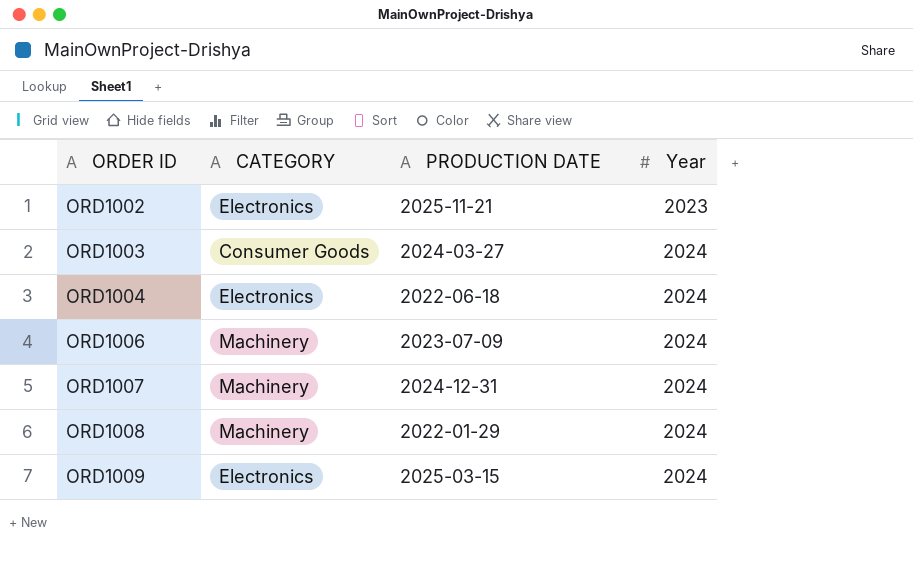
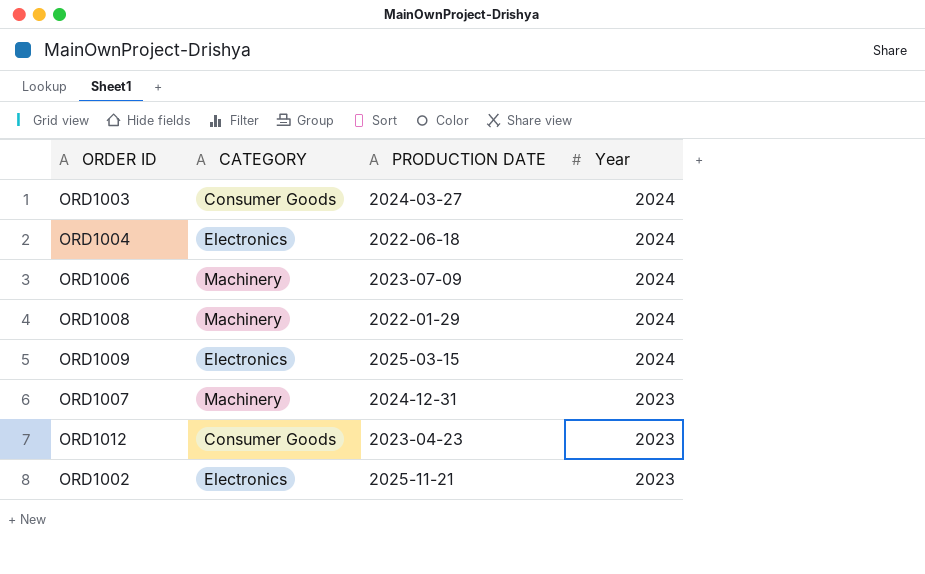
row order: ORDER ID ascending -> Year descending
ORD1007 | Year: 2024 -> 2023
row ORD1012: none -> Consumer Goods | 2023-04-23 | 2023

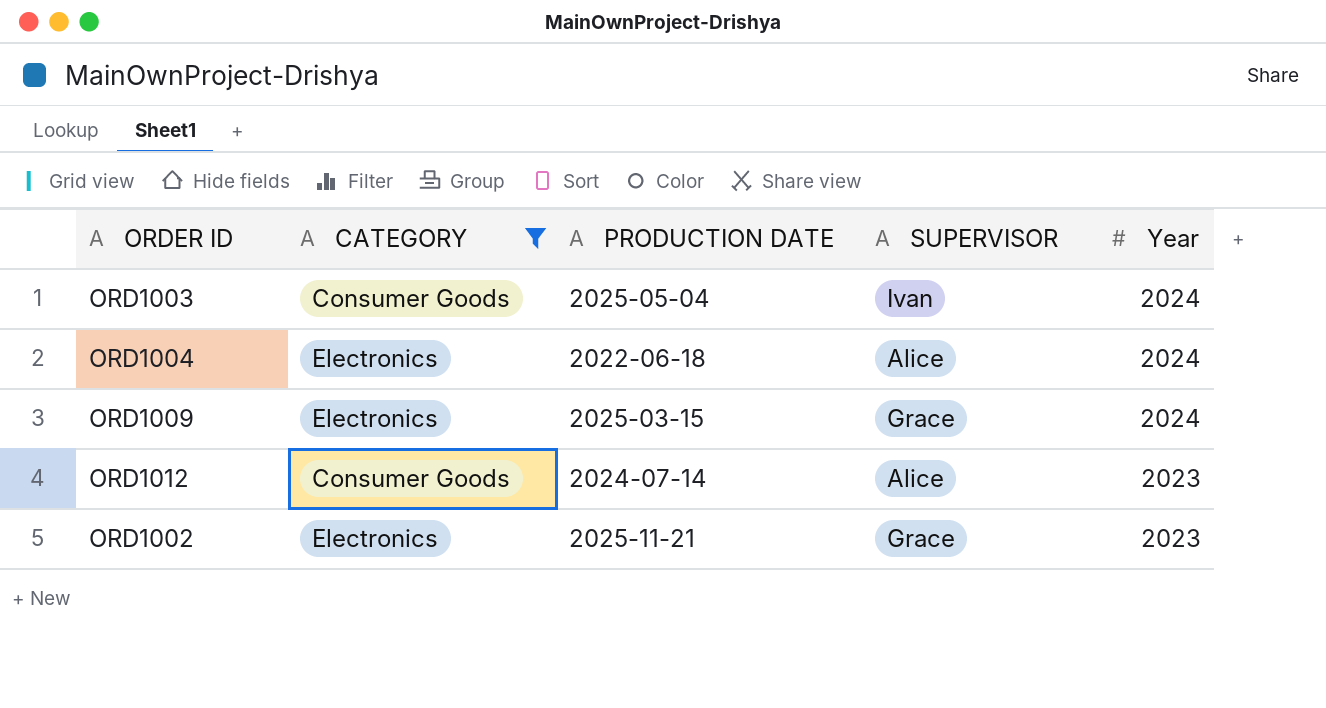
filter: none -> CATEGORY != Machinery
column SUPERVISOR | position: none -> 4
ORD1003 | PRODUCTION DATE: 2024-03-27 -> 2025-05-04
ORD1012 | PRODUCTION DATE: 2023-04-23 -> 2024-07-14

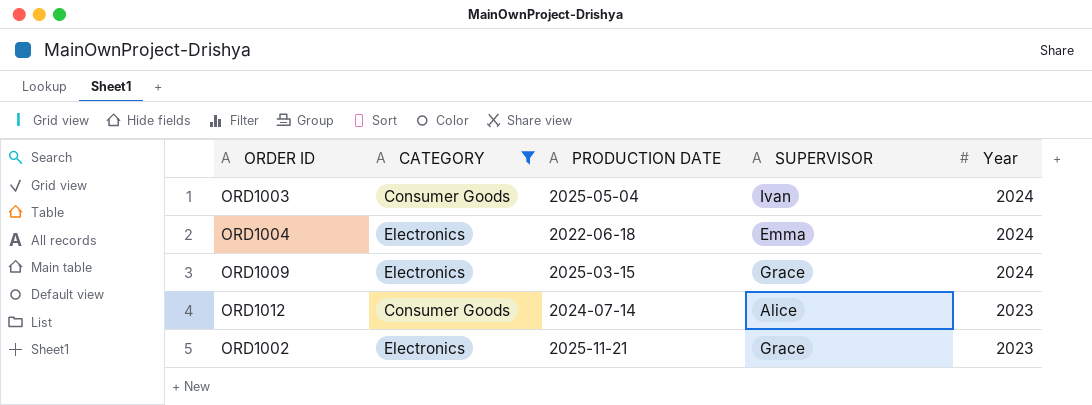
ORD1004 | SUPERVISOR: Alice -> Emma

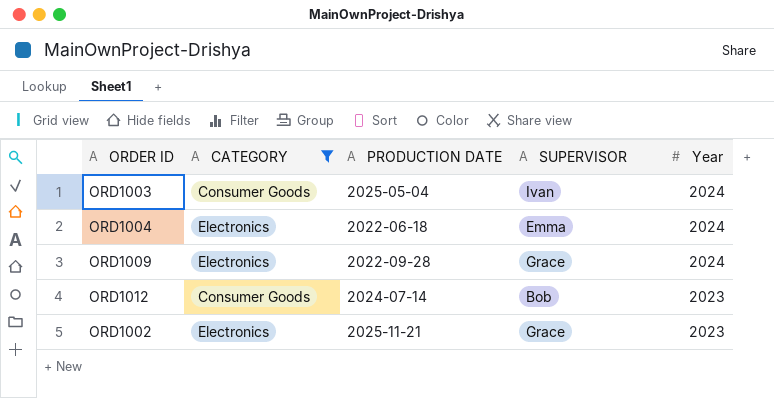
ORD1009 | PRODUCTION DATE: 2025-03-15 -> 2022-09-28
ORD1012 | SUPERVISOR: Alice -> Bob

